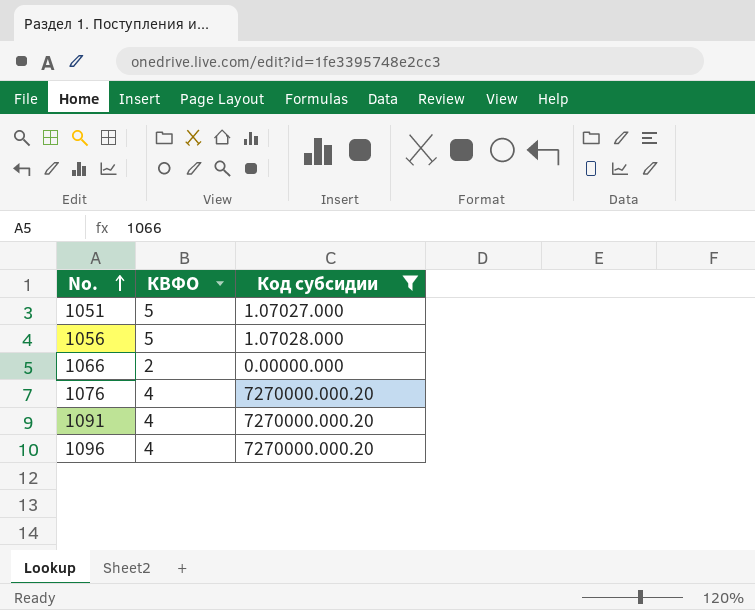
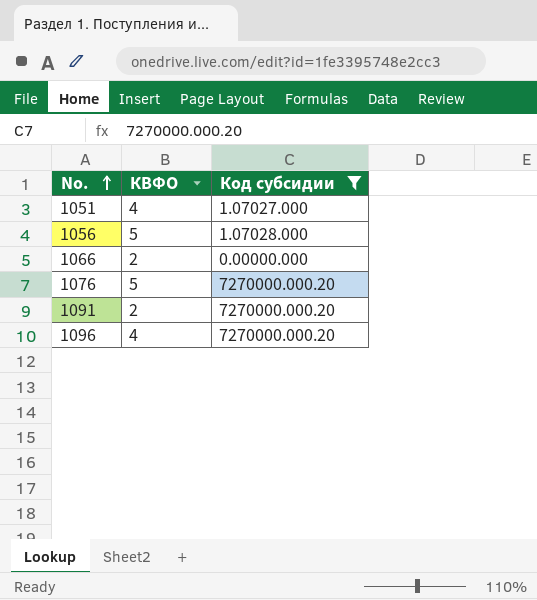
1051 | КВФО: 5 -> 4
1076 | КВФО: 4 -> 5
1091 | КВФО: 4 -> 2

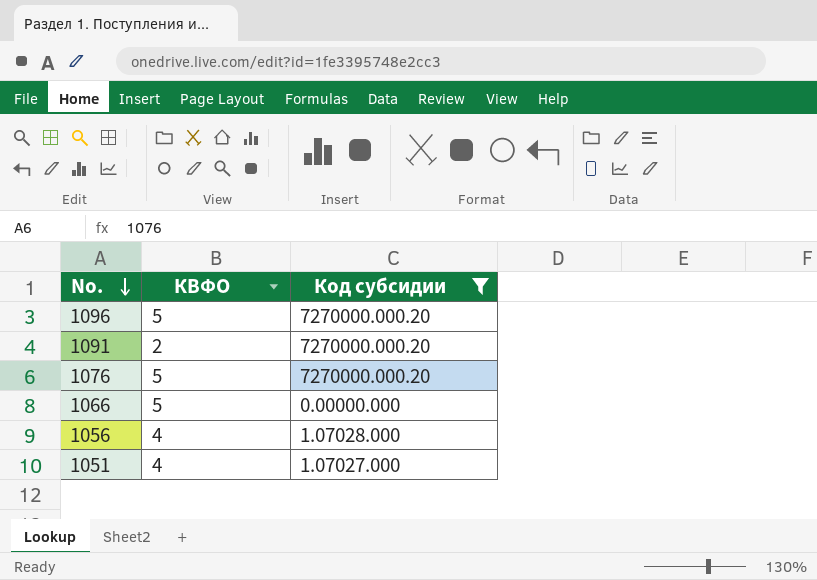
row order: No. ascending -> No. descending
1096 | КВФО: 4 -> 5
1066 | КВФО: 2 -> 5
1056 | КВФО: 5 -> 4

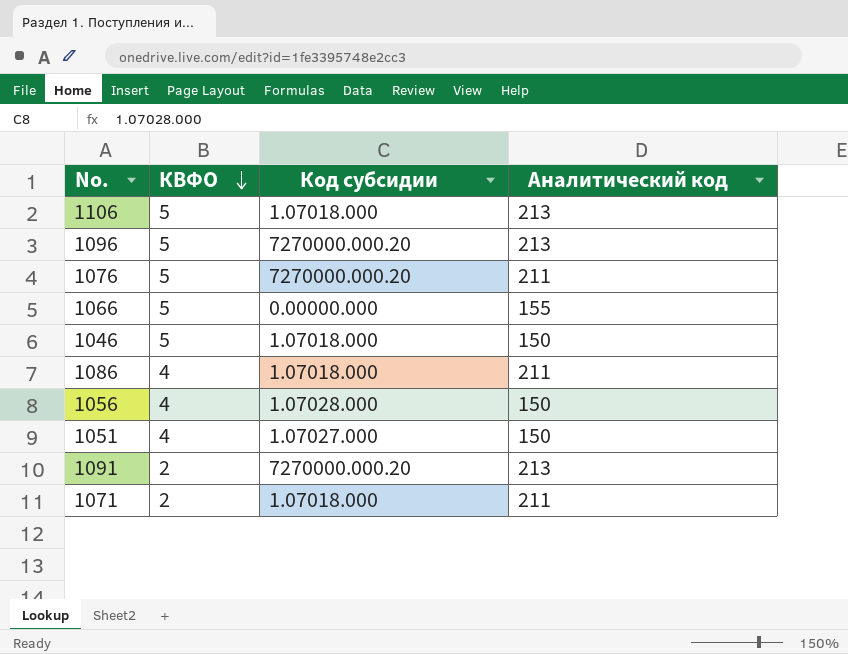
filter: Код субсидии != 1.07018.000 -> none
row order: No. descending -> КВФО descending
column Аналитический код | position: none -> 4

